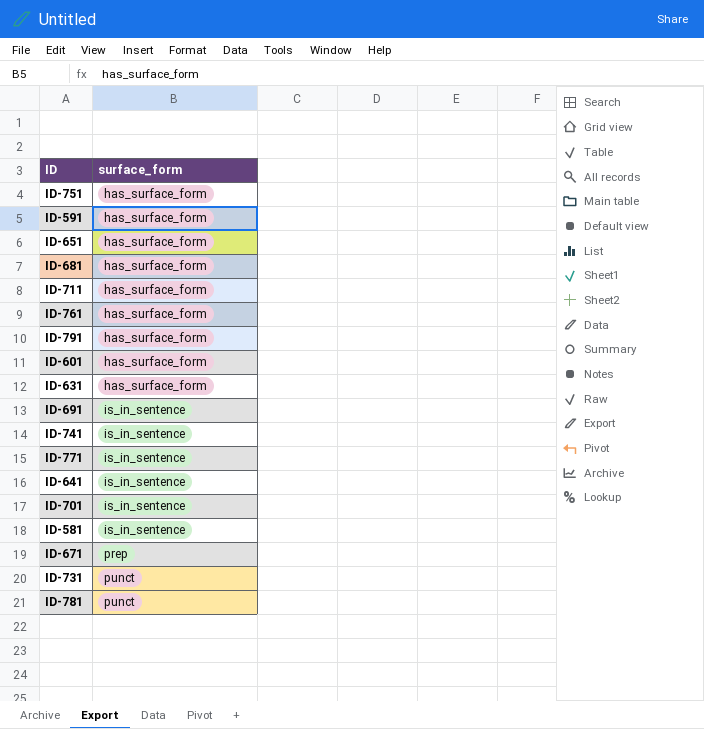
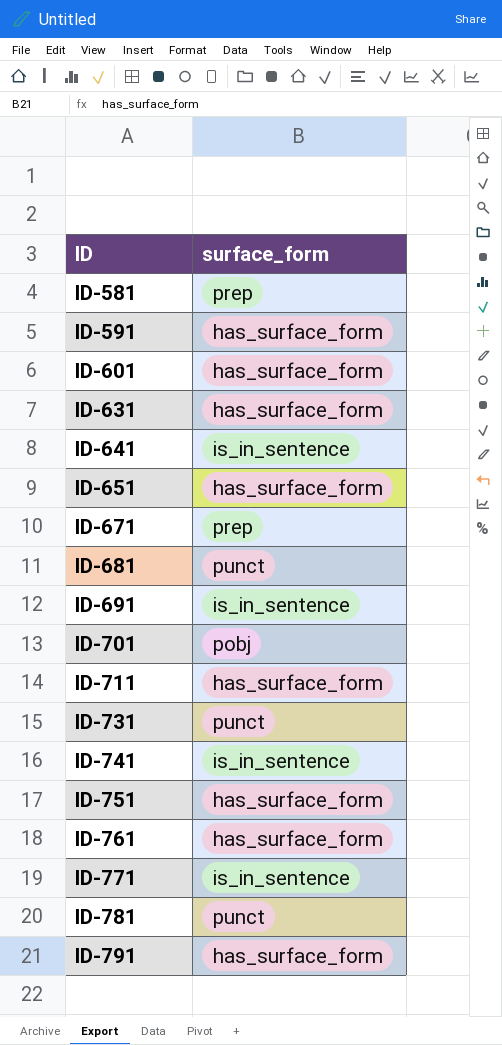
row order: surface_form ascending -> ID ascending
ID-581 | surface_form: is_in_sentence -> prep
ID-681 | surface_form: has_surface_form -> punct
ID-701 | surface_form: is_in_sentence -> pobj

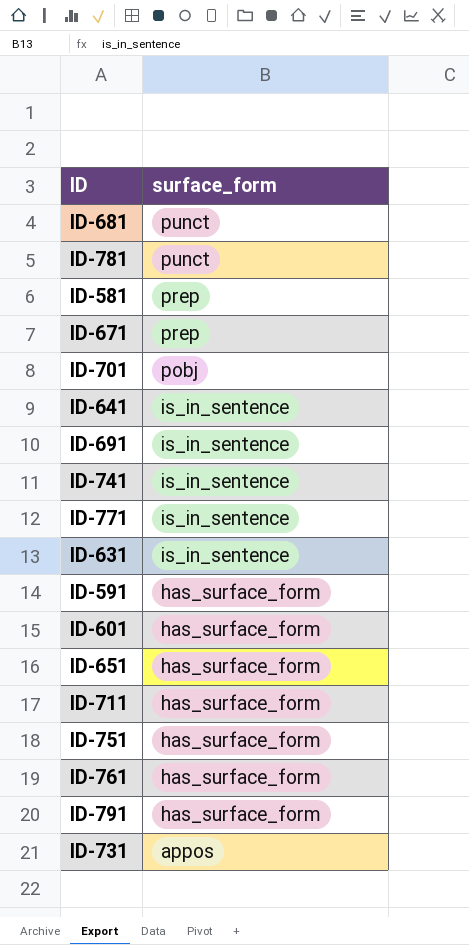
row order: ID ascending -> surface_form descending
ID-631 | surface_form: has_surface_form -> is_in_sentence
ID-731 | surface_form: punct -> appos

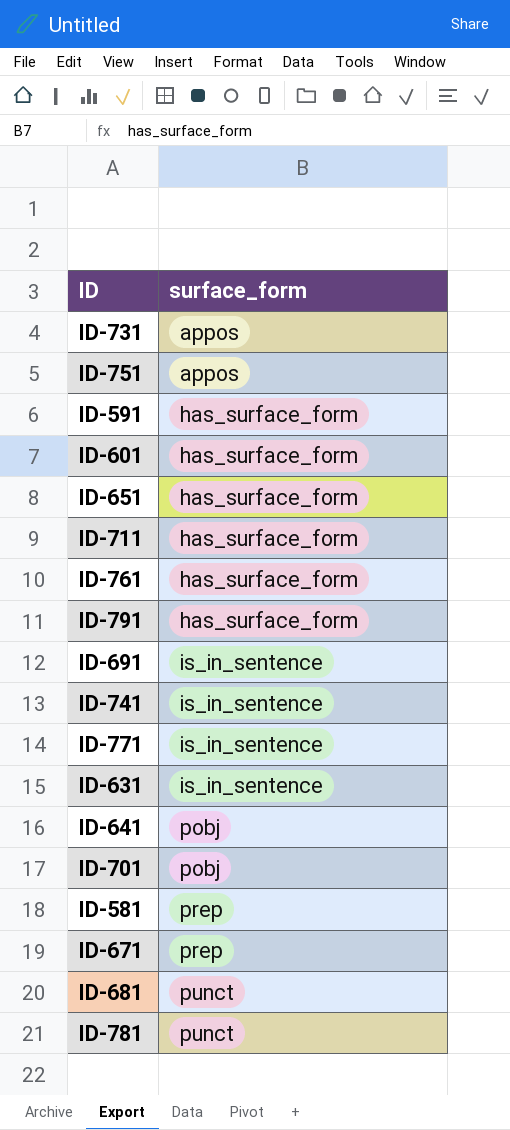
row order: surface_form descending -> surface_form ascending
ID-751 | surface_form: has_surface_form -> appos
ID-641 | surface_form: is_in_sentence -> pobj

